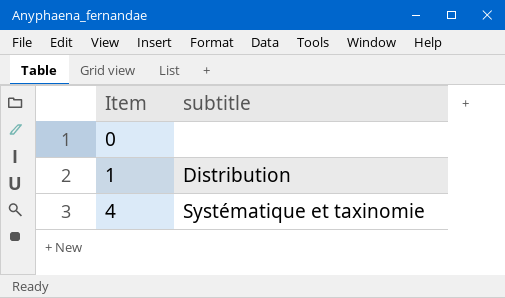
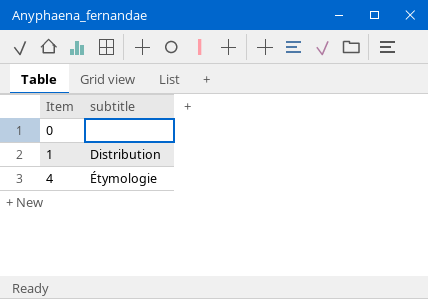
4 | subtitle: Systématique et taxinomie -> Étymologie

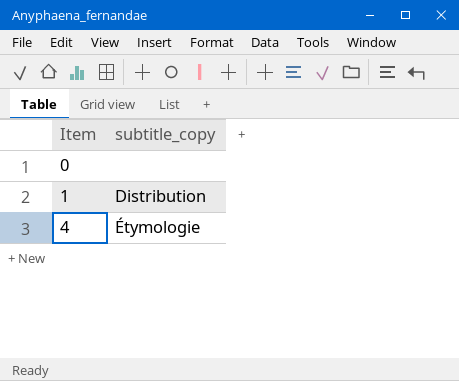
column name: subtitle -> subtitle_copy

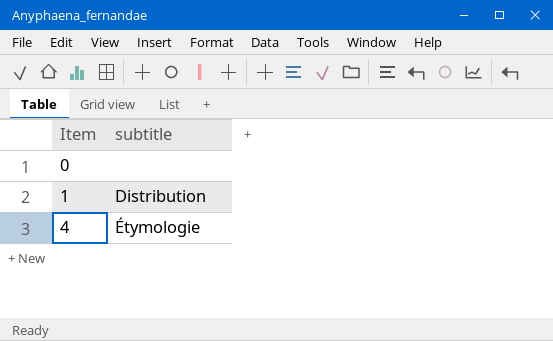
column name: subtitle_copy -> subtitle

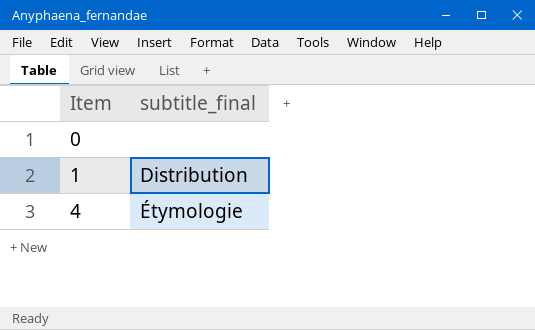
column name: subtitle -> subtitle_final

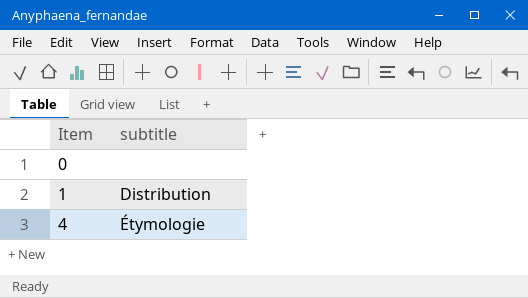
column name: subtitle_final -> subtitle

